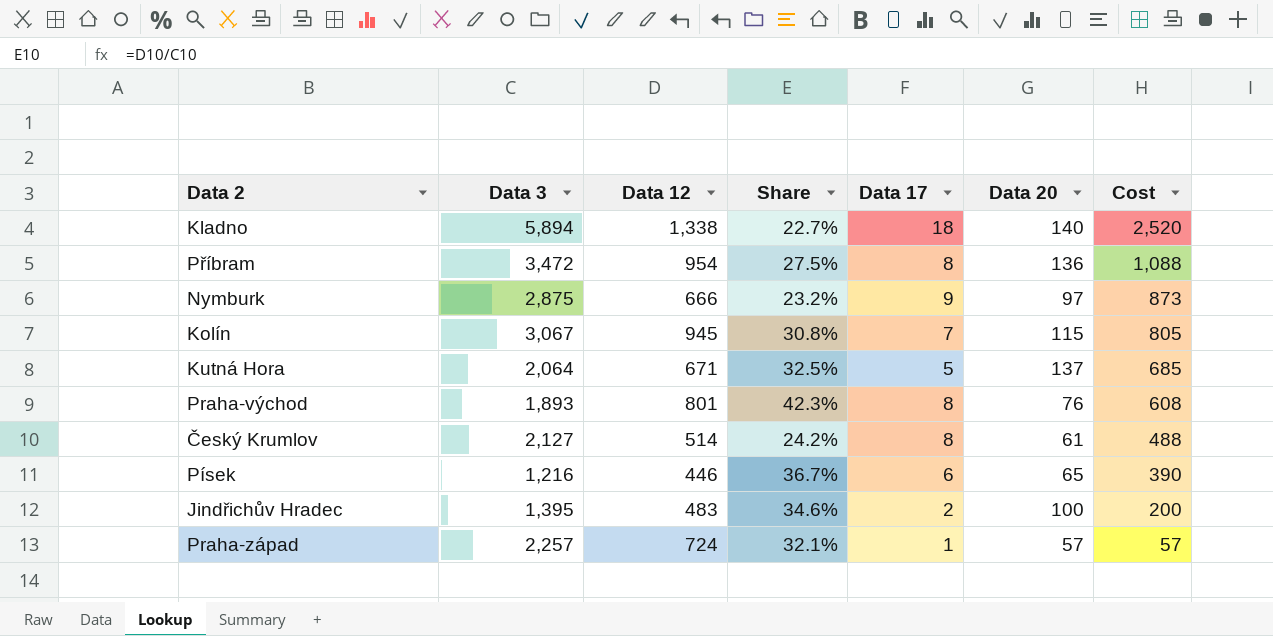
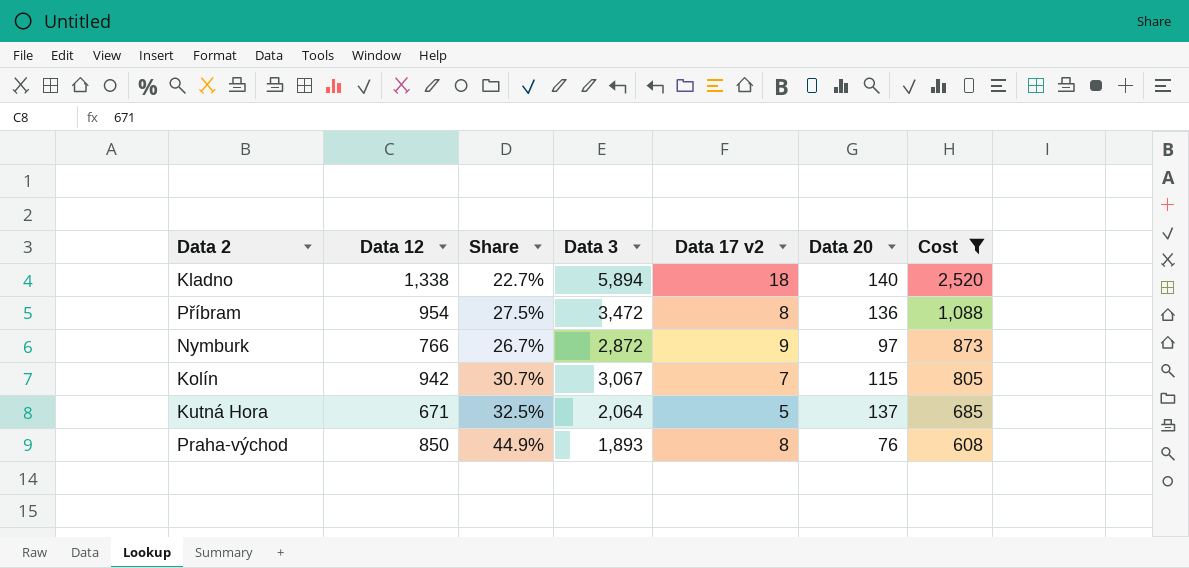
filter: none -> Cost >= 608
column Data 3 | position: 2 -> 4
column name: Data 17 -> Data 17 v2
Nymburk | Data 12: 666 -> 766
Nymburk | Share: 23.2% -> 26.7%
Nymburk | Data 3: 2,875 -> 2,872
Kolín | Data 12: 945 -> 942
Kolín | Share: 30.8% -> 30.7%
Praha-východ | Data 12: 801 -> 850
Praha-východ | Share: 42.3% -> 44.9%

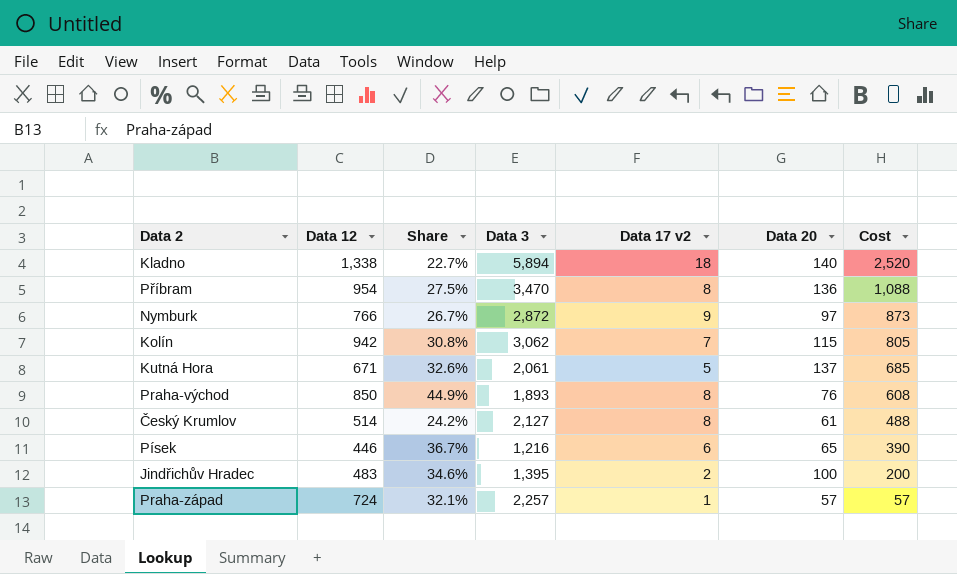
filter: Cost >= 608 -> none
Příbram | Data 3: 3,472 -> 3,470
Kolín | Share: 30.7% -> 30.8%
Kolín | Data 3: 3,067 -> 3,062
Kutná Hora | Share: 32.5% -> 32.6%
Kutná Hora | Data 3: 2,064 -> 2,061

